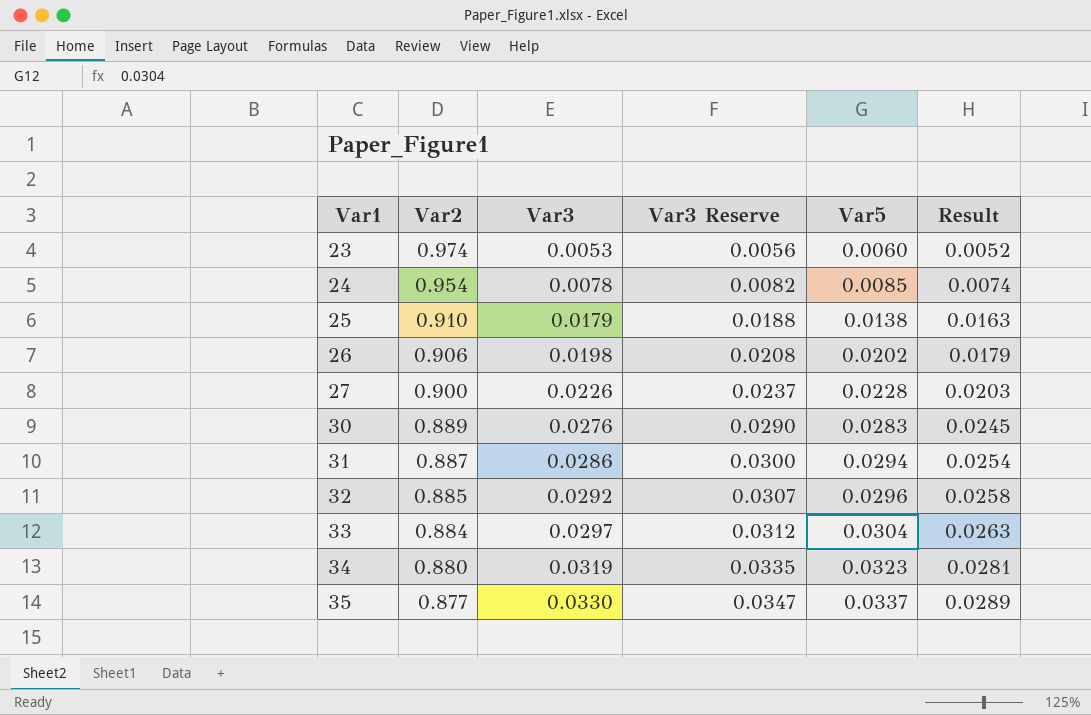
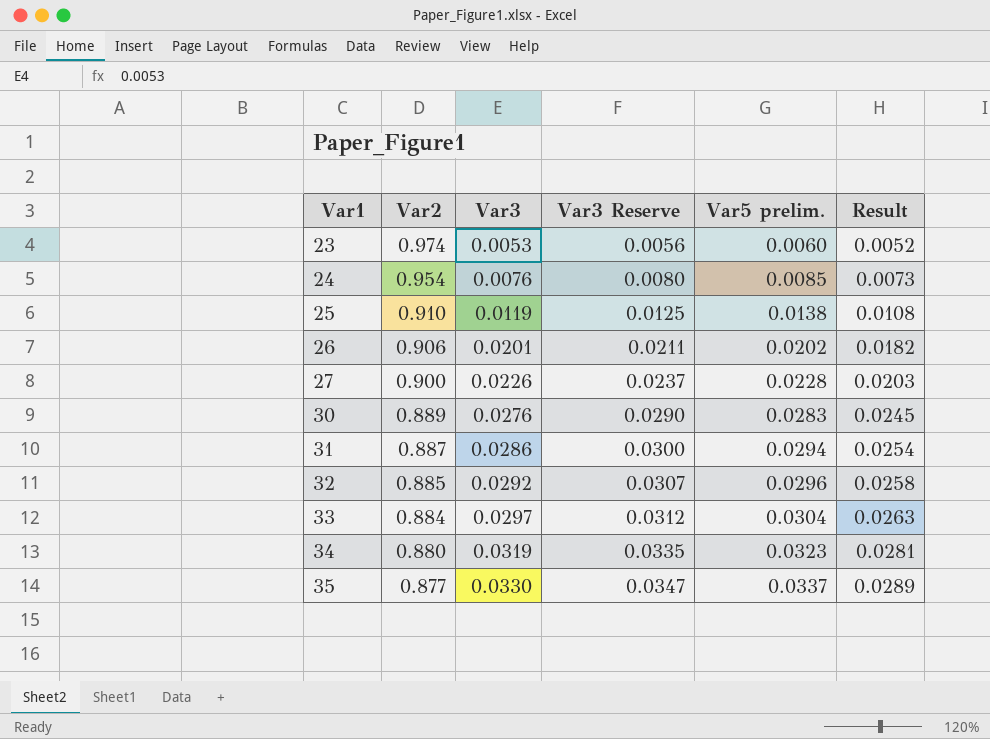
column name: Var5 -> Var5 prelim.
24 | Var3: 0.0078 -> 0.0076
24 | Var3 Reserve: 0.0082 -> 0.0080
24 | Result: 0.0074 -> 0.0073
25 | Var3: 0.0179 -> 0.0119
25 | Var3 Reserve: 0.0188 -> 0.0125
25 | Result: 0.0163 -> 0.0108
26 | Var3: 0.0198 -> 0.0201
26 | Var3 Reserve: 0.0208 -> 0.0211
26 | Result: 0.0179 -> 0.0182

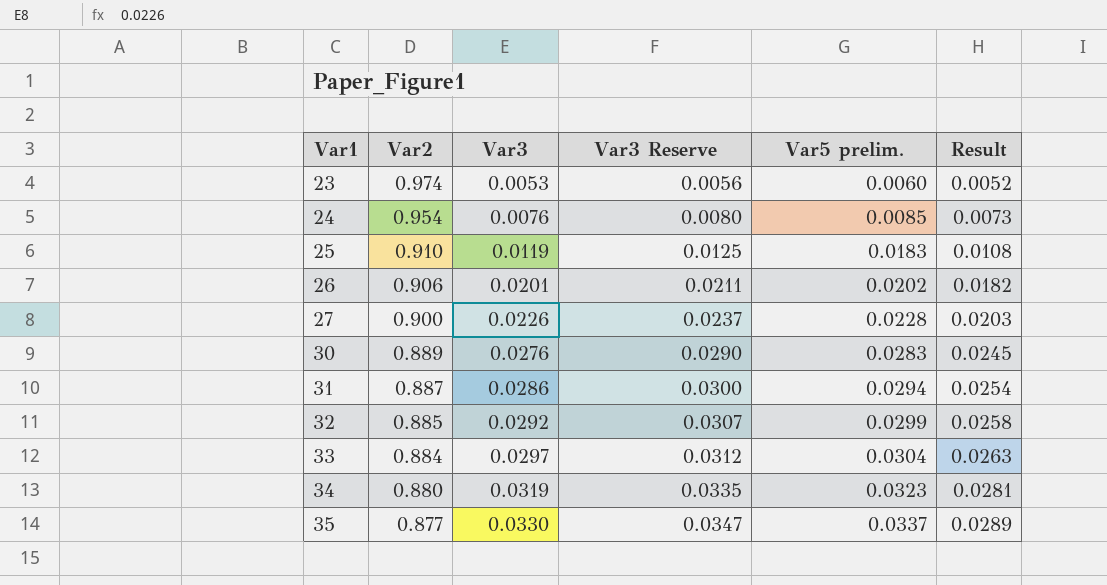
25 | Var5 prelim.: 0.0138 -> 0.0183
32 | Var5 prelim.: 0.0296 -> 0.0299

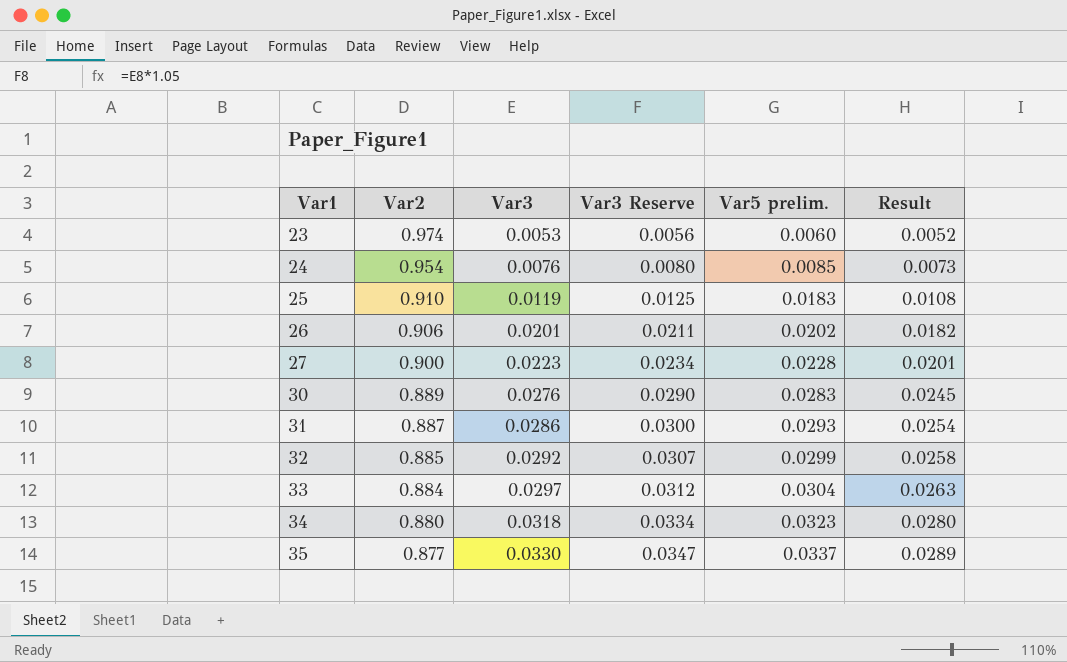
27 | Var3: 0.0226 -> 0.0223
27 | Var3 Reserve: 0.0237 -> 0.0234
27 | Result: 0.0203 -> 0.0201
31 | Var5 prelim.: 0.0294 -> 0.0293
34 | Var3: 0.0319 -> 0.0318
34 | Var3 Reserve: 0.0335 -> 0.0334
34 | Result: 0.0281 -> 0.0280

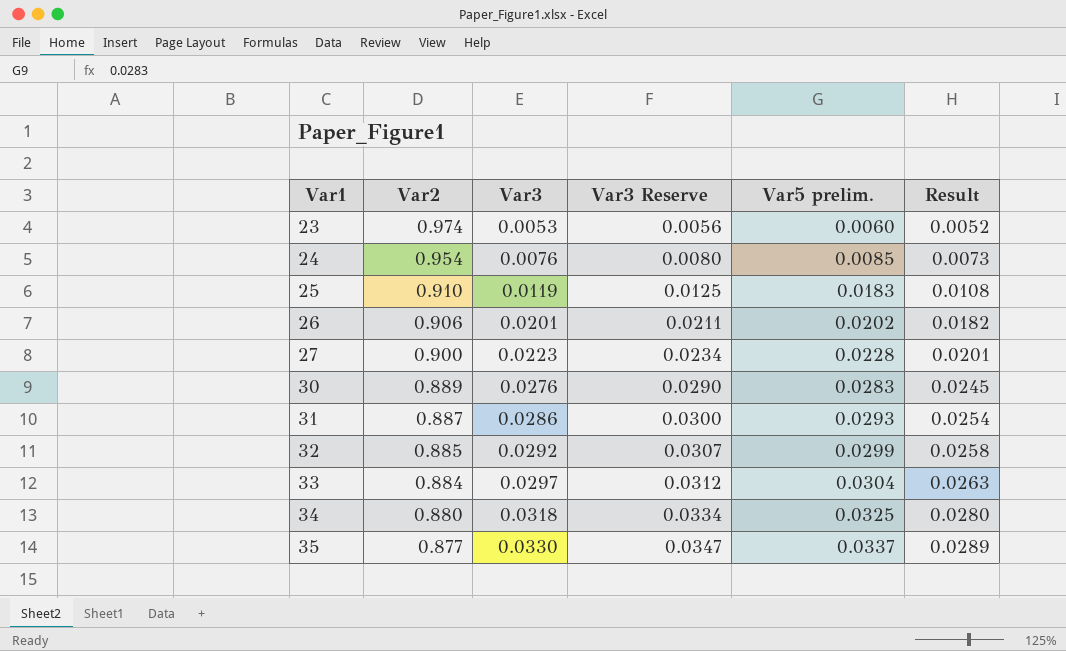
34 | Var5 prelim.: 0.0323 -> 0.0325

